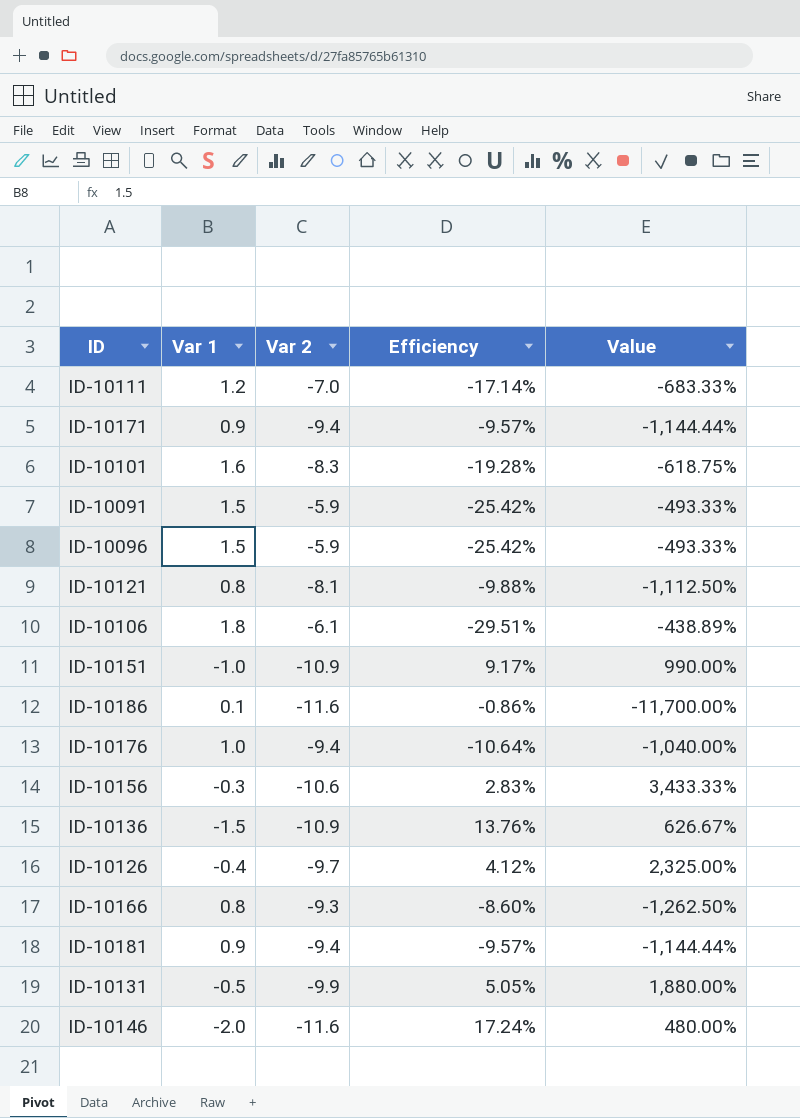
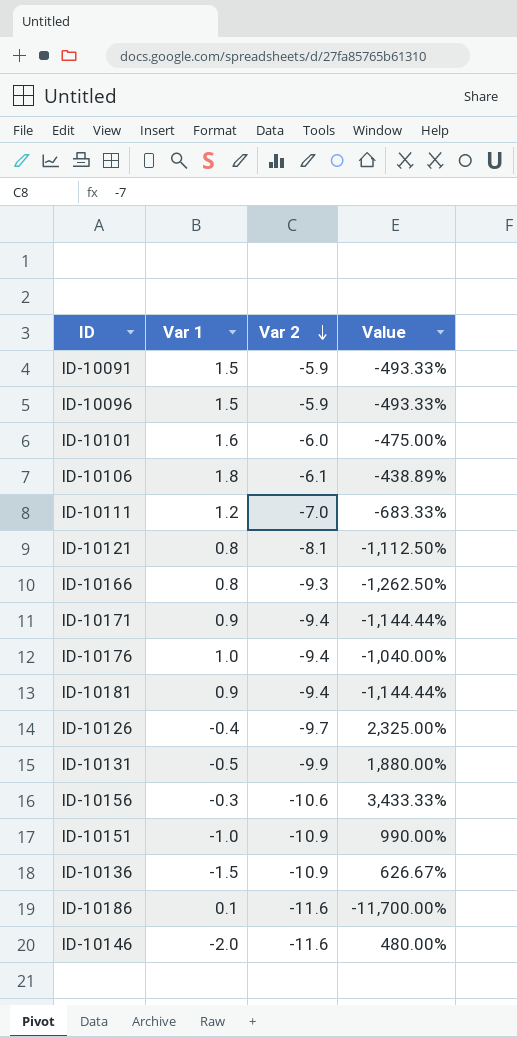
row order: none -> Var 2 descending
column Efficiency | formula: [Var 1] / [Var 2] -> none
ID-10101 | Var 2: -8.3 -> -6.0
ID-10101 | Value: -618.75% -> -475.00%

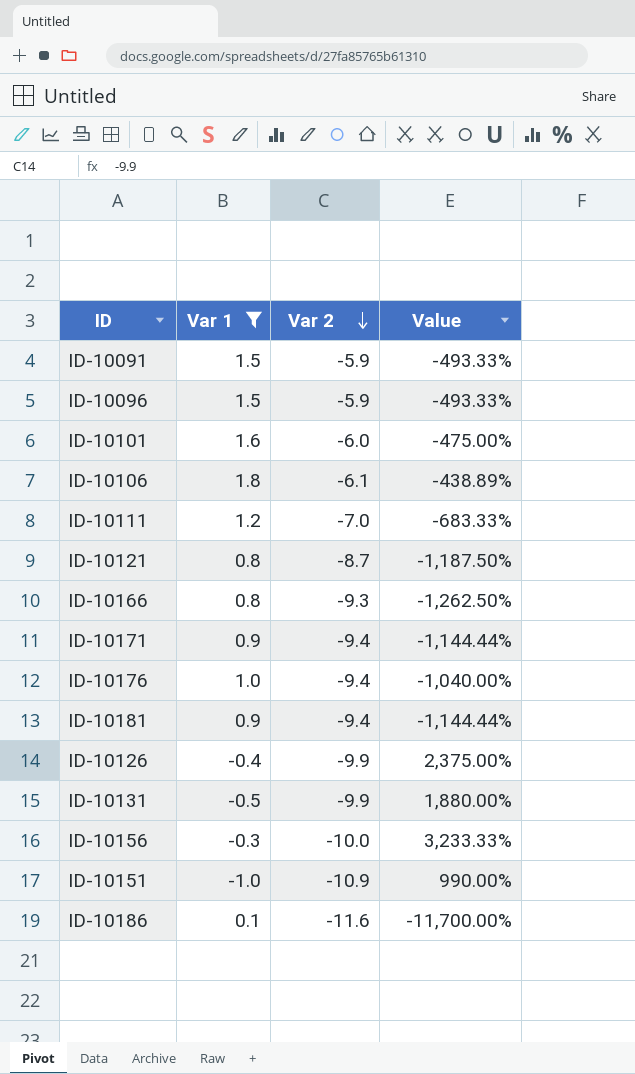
filter: none -> Var 1 >= -1.0
ID-10121 | Var 2: -8.1 -> -8.7
ID-10121 | Value: -1,112.50% -> -1,187.50%
ID-10126 | Var 2: -9.7 -> -9.9
ID-10126 | Value: 2,325.00% -> 2,375.00%
ID-10156 | Var 2: -10.6 -> -10.0
ID-10156 | Value: 3,433.33% -> 3,233.33%

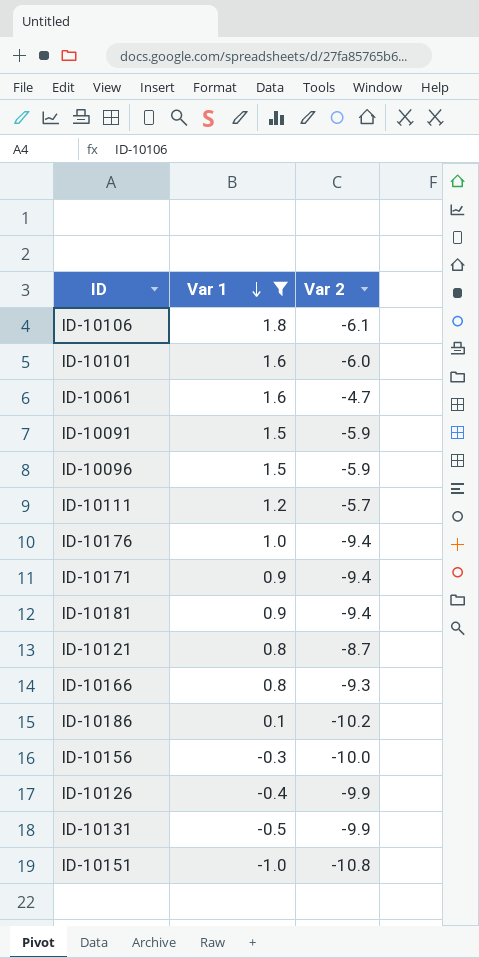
row order: Var 2 descending -> Var 1 descending
column Value | formula: ([Var 2] - [Var 1]) / [Var 1] -> none
row ID-10061: none -> 1.6 | -4.7
ID-10111 | Var 2: -7.0 -> -5.7
ID-10186 | Var 2: -11.6 -> -10.2
ID-10151 | Var 2: -10.9 -> -10.8

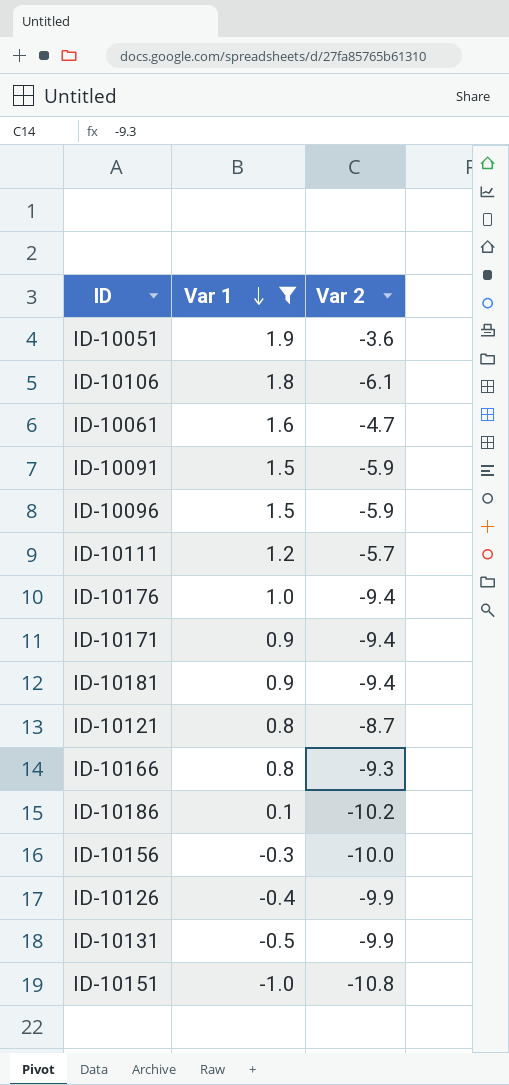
row ID-10101: 1.6 | -6.0 -> none
row ID-10051: none -> 1.9 | -3.6

